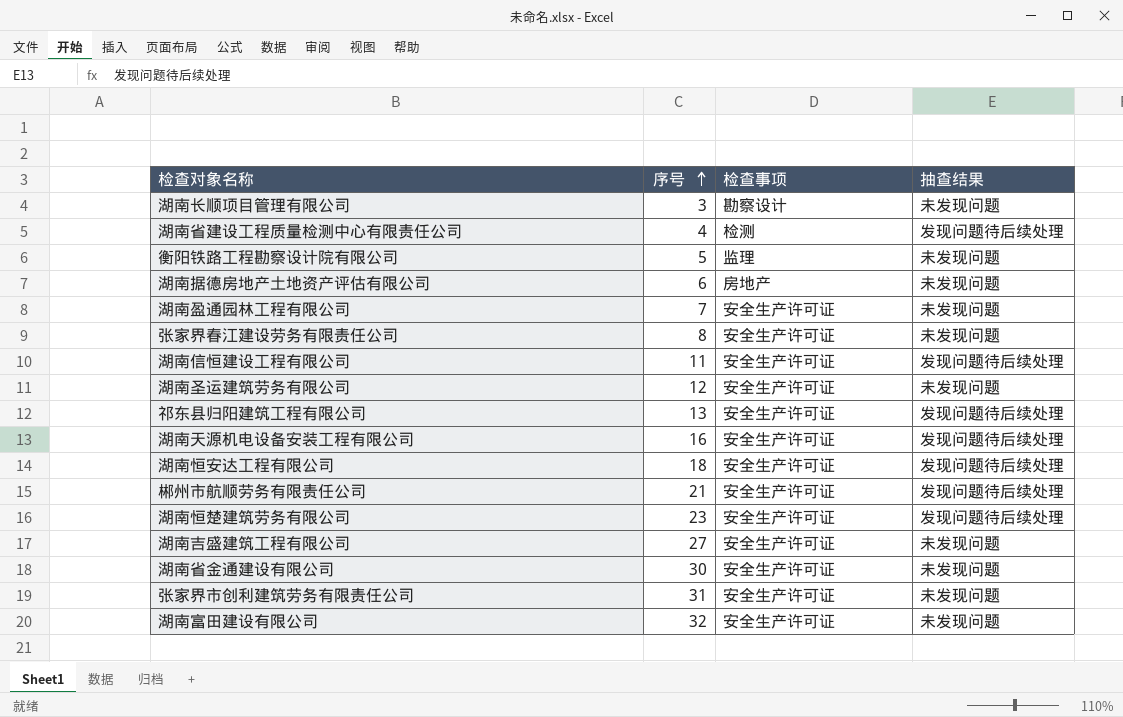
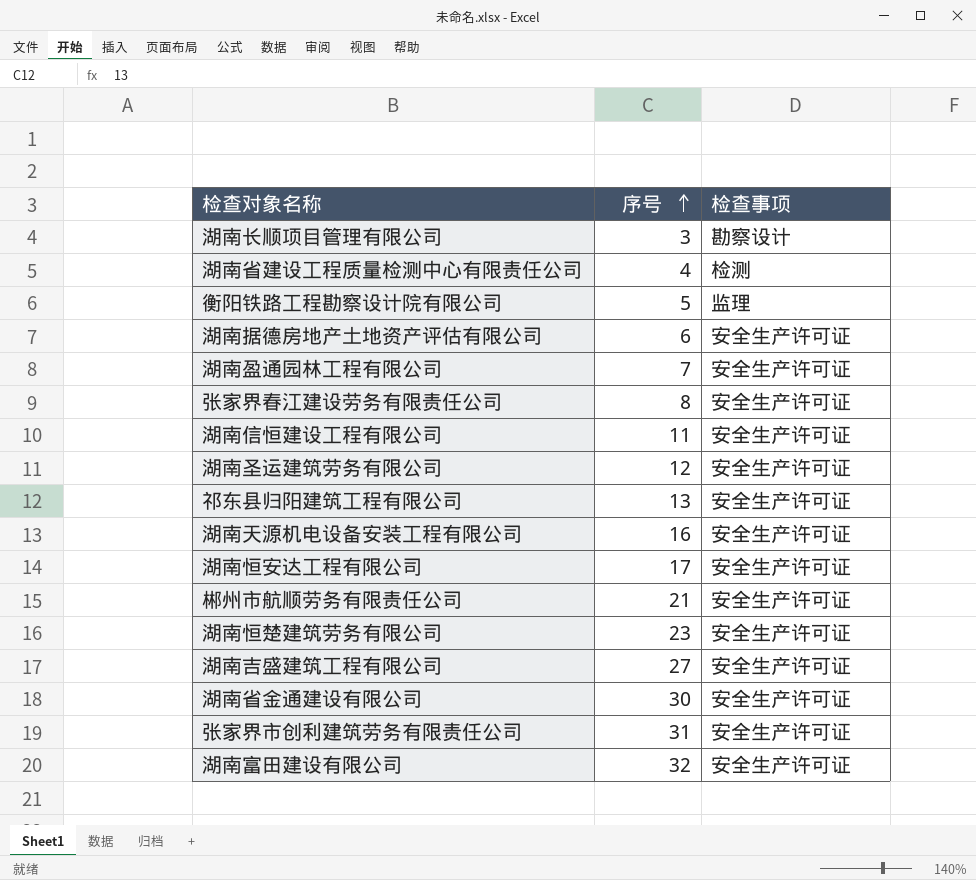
column 抽查结果 | position: 4 -> none
湖南据德房地产土地资产评估有限公司 | 检查事项: 房地产 -> 安全生产许可证
湖南恒安达工程有限公司 | 序号: 18 -> 17

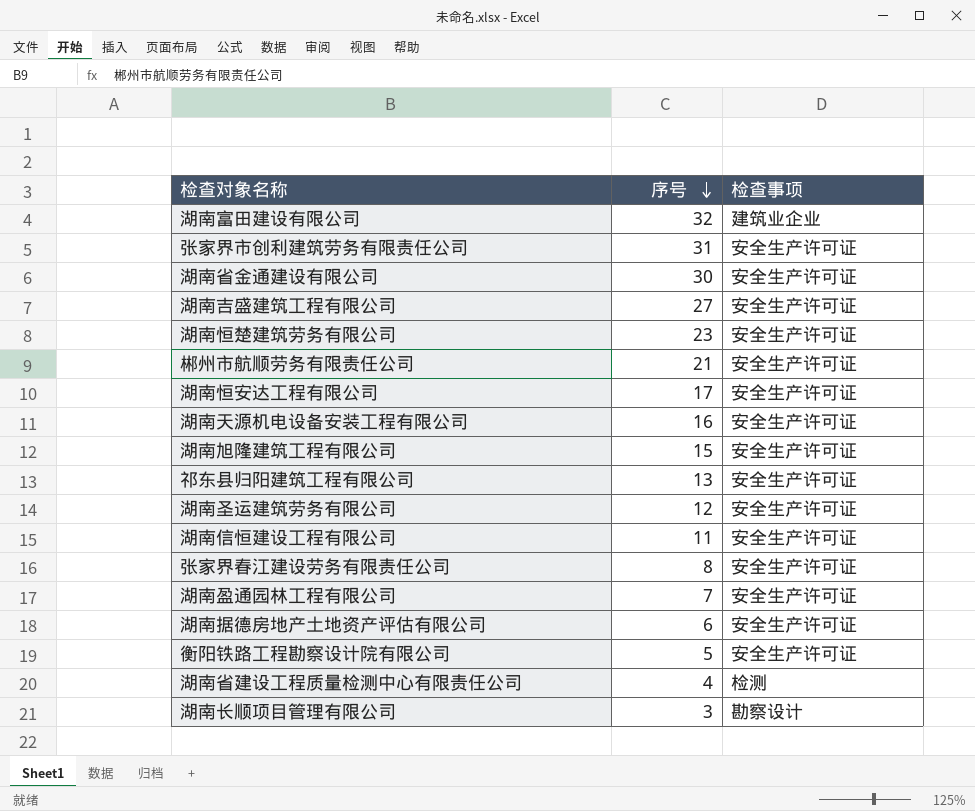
row order: 序号 ascending -> 序号 descending
湖南富田建设有限公司 | 检查事项: 安全生产许可证 -> 建筑业企业
row 湖南旭隆建筑工程有限公司: none -> 15 | 安全生产许可证
衡阳铁路工程勘察设计院有限公司 | 检查事项: 监理 -> 安全生产许可证

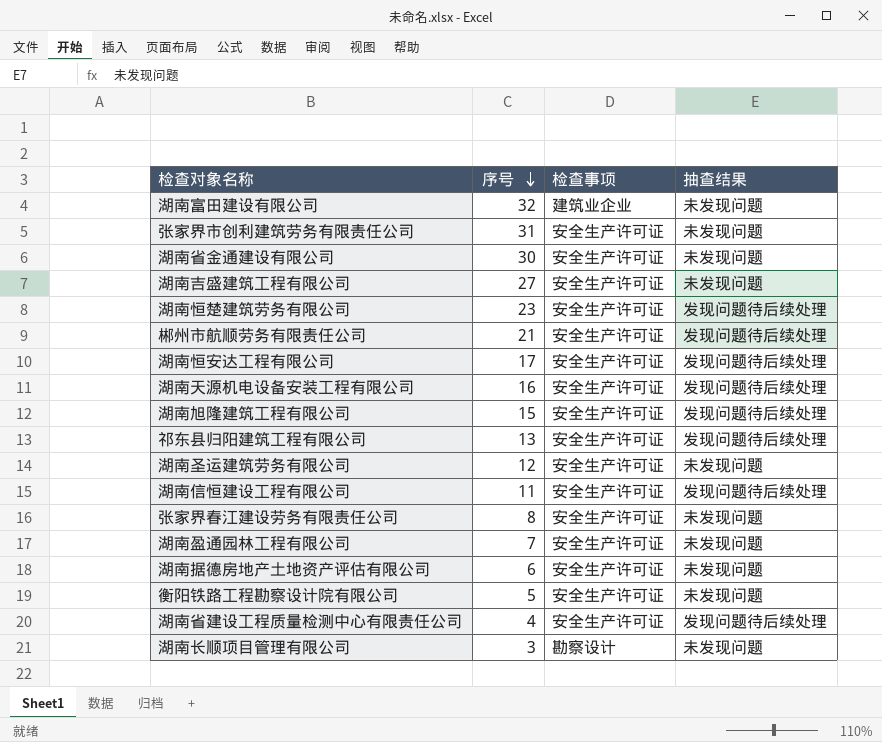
column 抽查结果 | position: none -> 4
湖南省建设工程质量检测中心有限责任公司 | 检查事项: 检测 -> 安全生产许可证

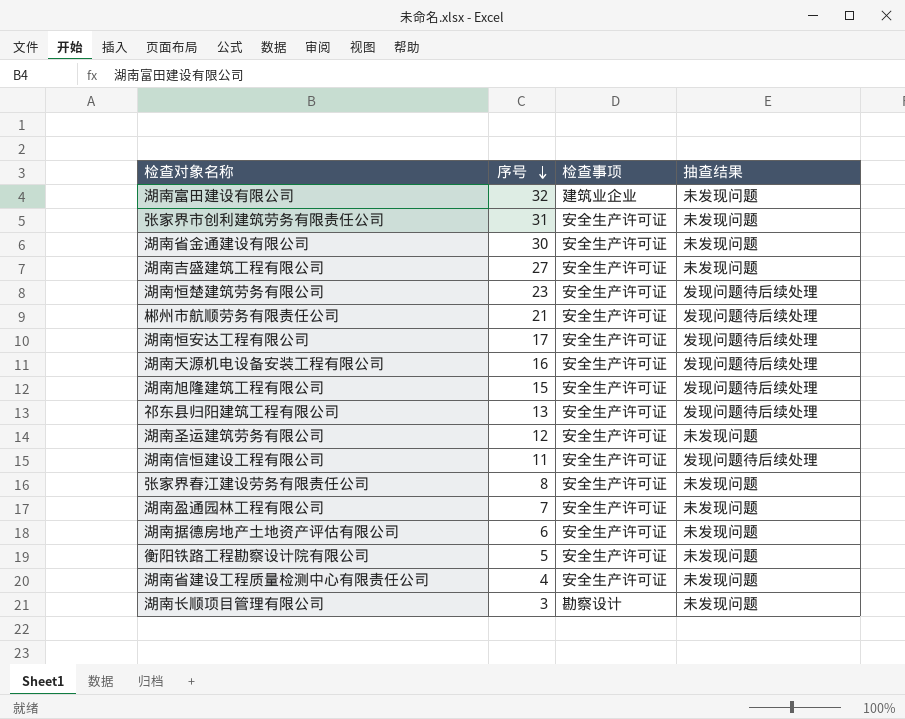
湖南省建设工程质量检测中心有限责任公司 | 抽查结果: 发现问题待后续处理 -> 未发现问题

